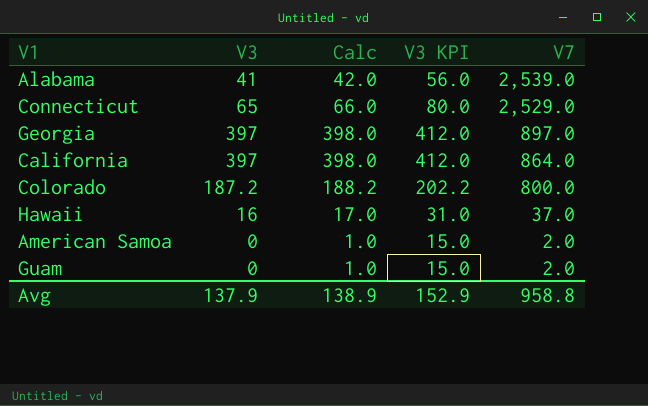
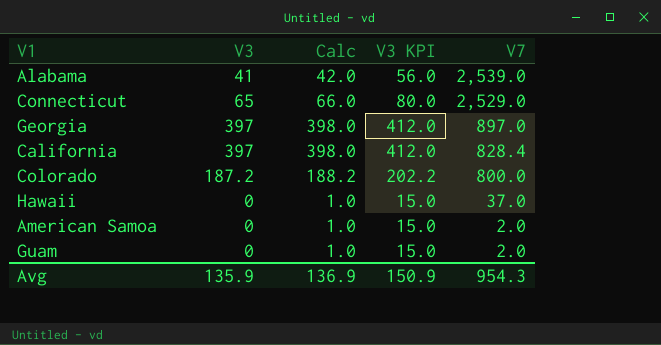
California | V7: 864.0 -> 828.4
Hawaii | V3: 16 -> 0
Hawaii | Calc: 17.0 -> 1.0
Hawaii | V3 KPI: 31.0 -> 15.0
Avg | V3: 137.9 -> 135.9
Avg | Calc: 138.9 -> 136.9
Avg | V3 KPI: 152.9 -> 150.9
Avg | V7: 958.8 -> 954.3

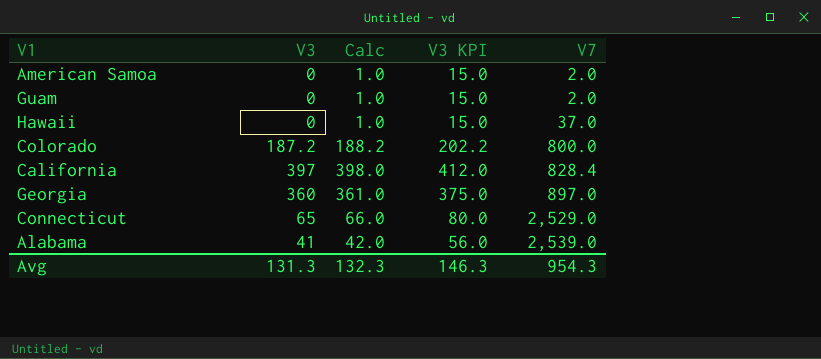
row order: V7 descending -> V7 ascending
Georgia | V3: 397 -> 360
Georgia | Calc: 398.0 -> 361.0
Georgia | V3 KPI: 412.0 -> 375.0
Avg | V3: 135.9 -> 131.3
Avg | Calc: 136.9 -> 132.3
Avg | V3 KPI: 150.9 -> 146.3

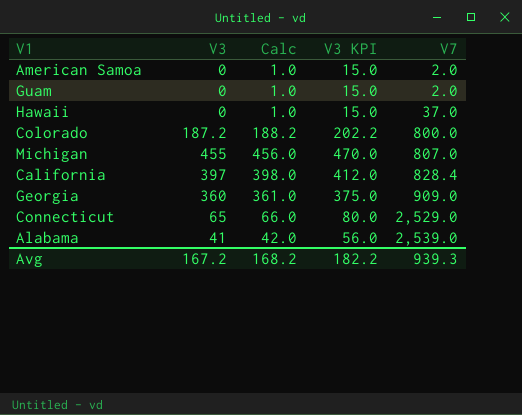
row Michigan: none -> 455 | 456.0 | 470.0 | 807.0
Georgia | V7: 897.0 -> 909.0
Avg | V3: 131.3 -> 167.2
Avg | Calc: 132.3 -> 168.2
Avg | V3 KPI: 146.3 -> 182.2
Avg | V7: 954.3 -> 939.3

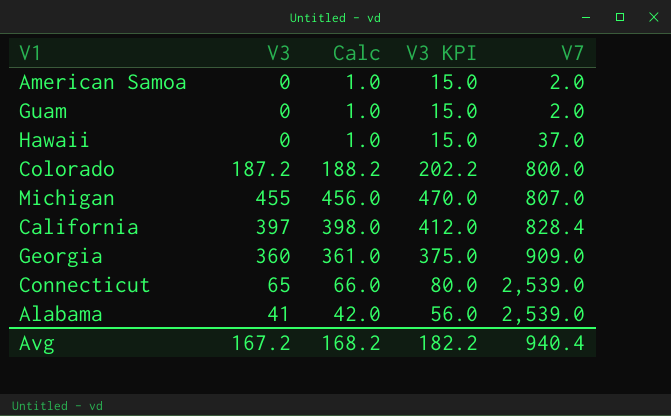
Connecticut | V7: 2,529.0 -> 2,539.0
Avg | V7: 939.3 -> 940.4

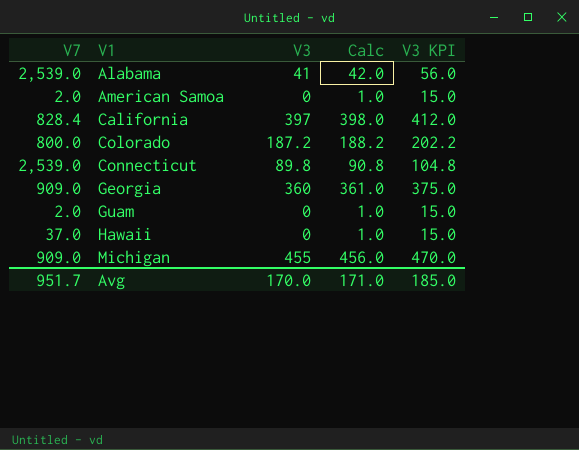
row order: V7 ascending -> V1 ascending
column V7 | position: 5 -> 1
Connecticut | V3: 65 -> 89.8
Connecticut | Calc: 66.0 -> 90.8
Connecticut | V3 KPI: 80.0 -> 104.8
Michigan | V7: 807.0 -> 909.0
Avg | V7: 940.4 -> 951.7
Avg | V3: 167.2 -> 170.0
Avg | Calc: 168.2 -> 171.0
Avg | V3 KPI: 182.2 -> 185.0

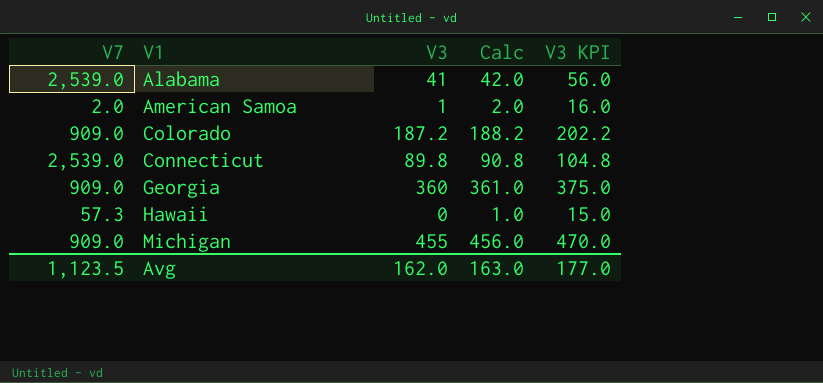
row California: 828.4 | 397 | 398.0 | 412.0 -> none
row Guam: 2.0 | 0 | 1.0 | 15.0 -> none
American Samoa | V3: 0 -> 1
American Samoa | Calc: 1.0 -> 2.0
American Samoa | V3 KPI: 15.0 -> 16.0
Colorado | V7: 800.0 -> 909.0
Hawaii | V7: 37.0 -> 57.3
Avg | V7: 951.7 -> 1,123.5
Avg | V3: 170.0 -> 162.0
Avg | Calc: 171.0 -> 163.0
Avg | V3 KPI: 185.0 -> 177.0

